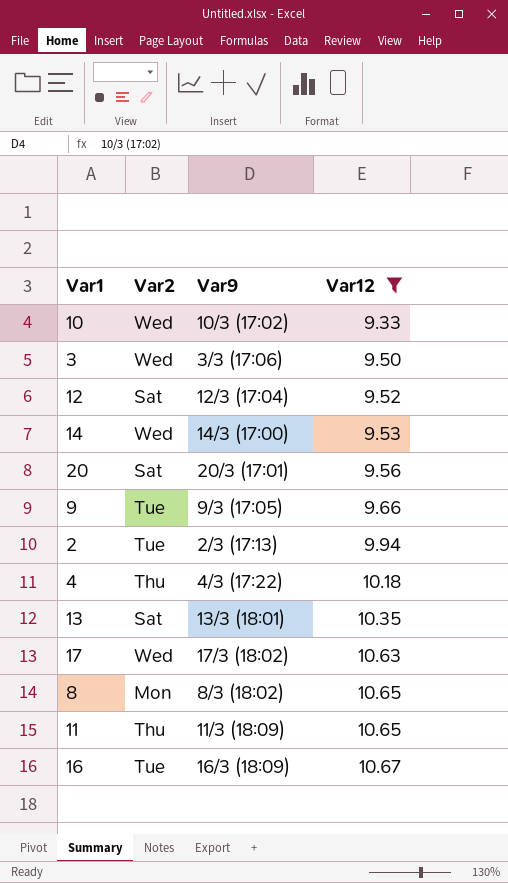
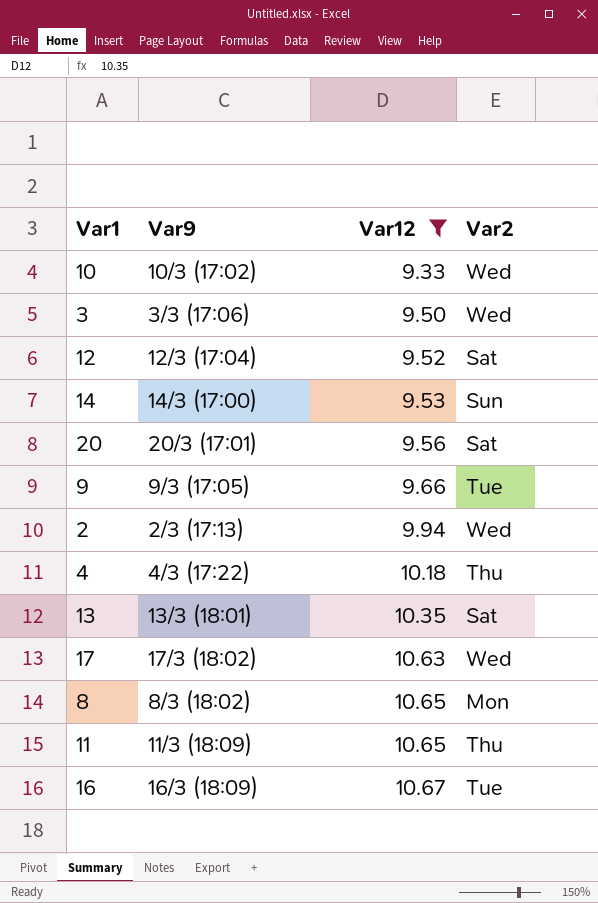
column Var2 | position: 2 -> 4
14 | Var2: Wed -> Sun
2 | Var2: Tue -> Wed

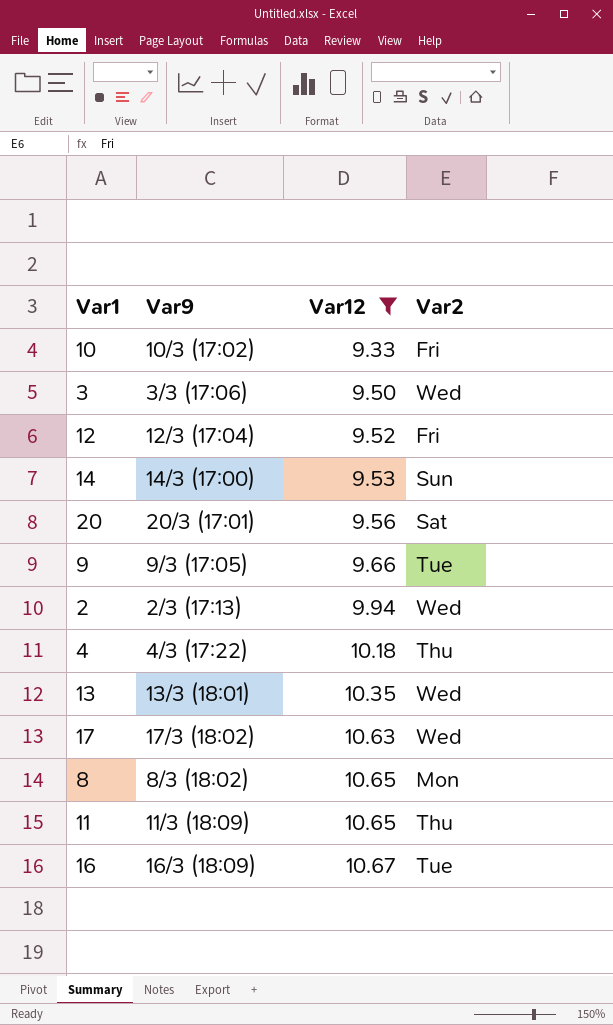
10 | Var2: Wed -> Fri
12 | Var2: Sat -> Fri
13 | Var2: Sat -> Wed

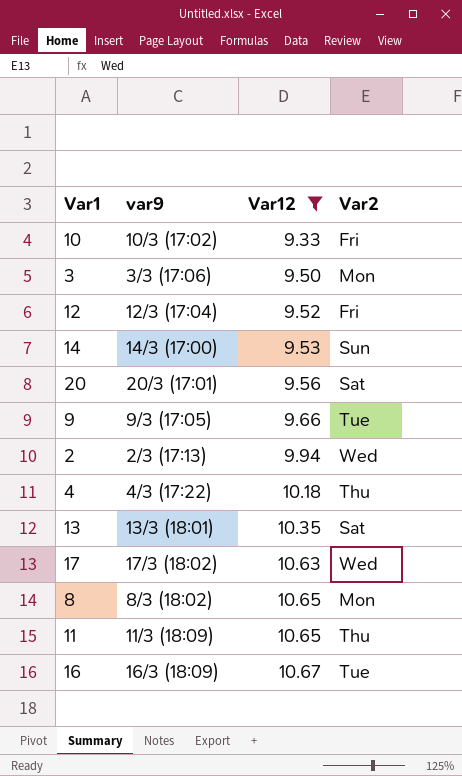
column name: Var9 -> var9
3 | Var2: Wed -> Mon
13 | Var2: Wed -> Sat

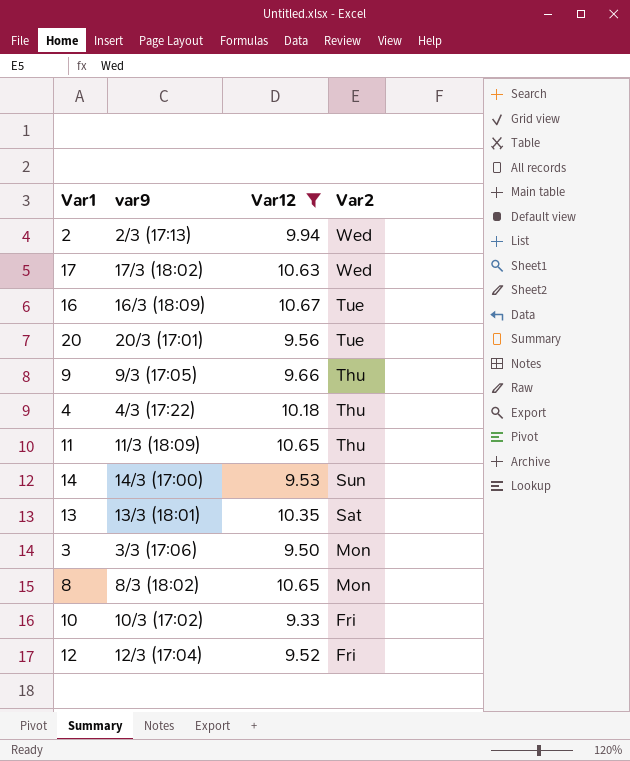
row order: Var12 ascending -> Var2 descending
20 | Var2: Sat -> Tue
9 | Var2: Tue -> Thu

